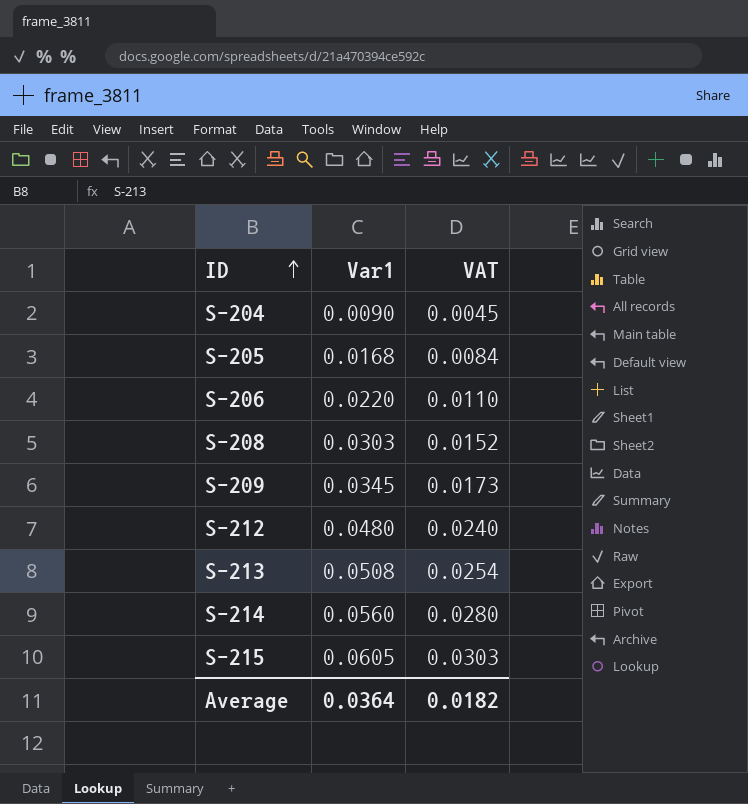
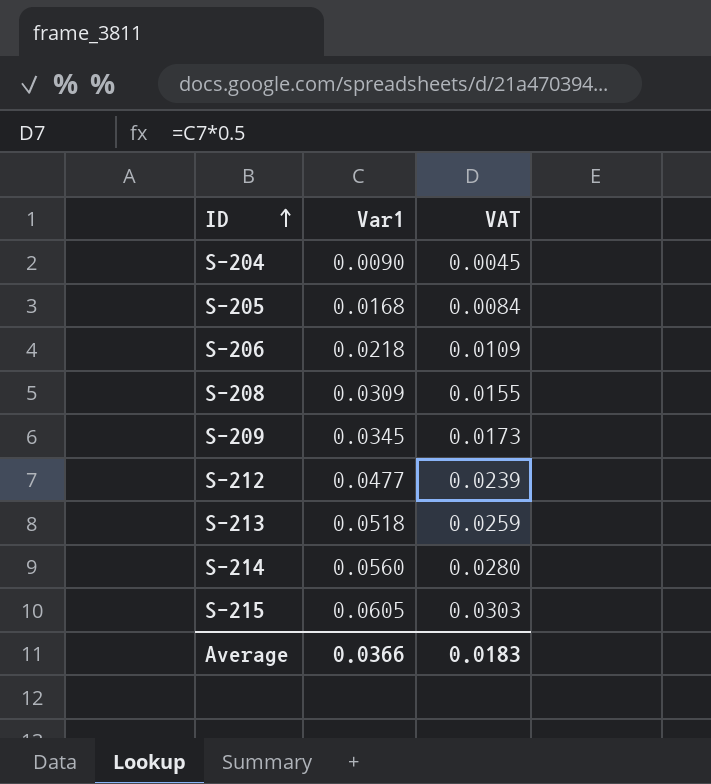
S-206 | Var1: 0.0220 -> 0.0218
S-206 | VAT: 0.0110 -> 0.0109
S-208 | Var1: 0.0303 -> 0.0309
S-208 | VAT: 0.0152 -> 0.0155
S-212 | Var1: 0.0480 -> 0.0477
S-212 | VAT: 0.0240 -> 0.0239
S-213 | Var1: 0.0508 -> 0.0518
S-213 | VAT: 0.0254 -> 0.0259
Average | Var1: 0.0364 -> 0.0366
Average | VAT: 0.0182 -> 0.0183

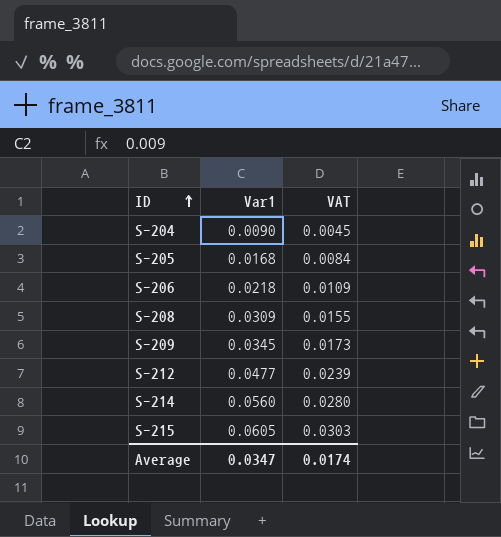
row S-213: 0.0518 | 0.0259 -> none
Average | Var1: 0.0366 -> 0.0347
Average | VAT: 0.0183 -> 0.0174

